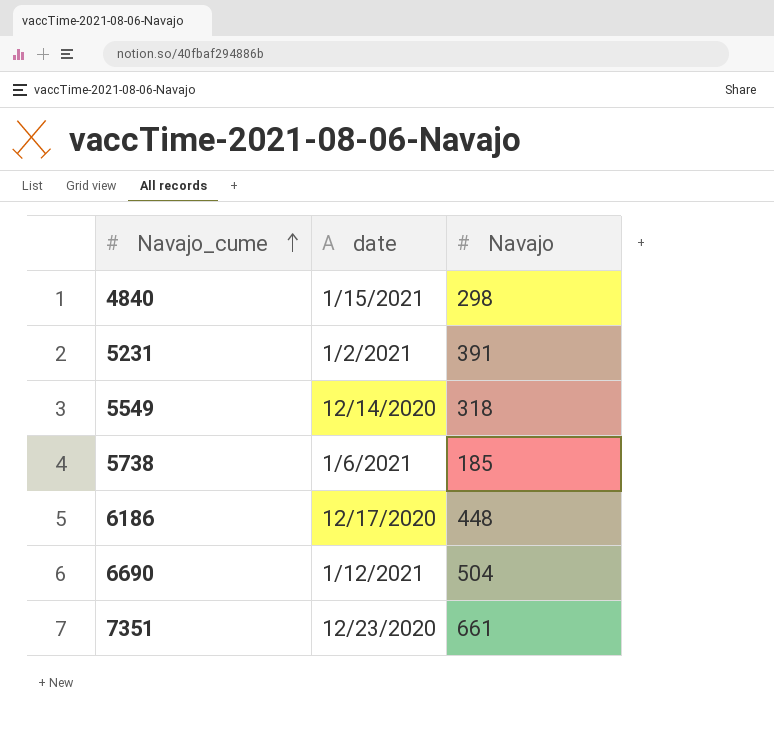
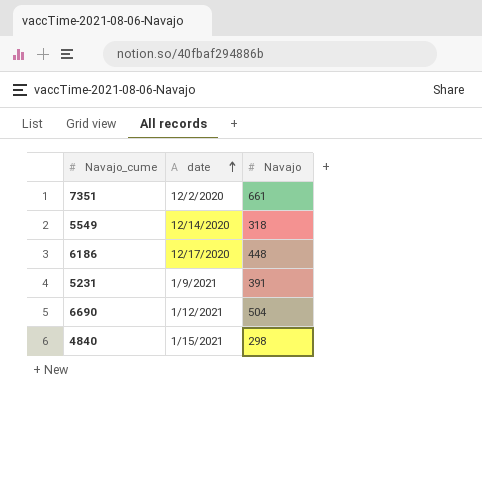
row order: Navajo_cume ascending -> date ascending
row 5738: 1/6/2021 | 185 -> none
7351 | date: 12/23/2020 -> 12/2/2020
5231 | date: 1/2/2021 -> 1/9/2021

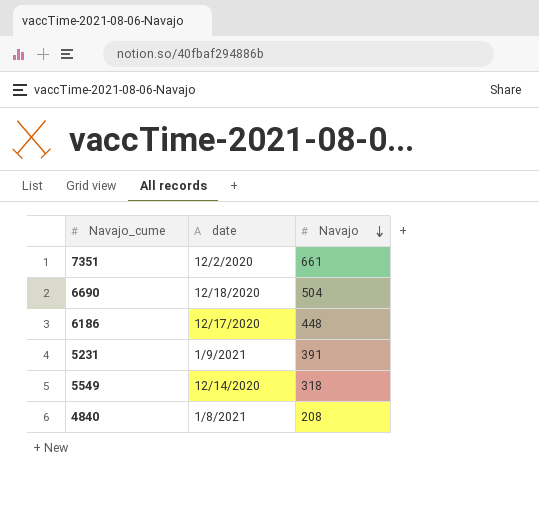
row order: date ascending -> Navajo descending
6690 | date: 1/12/2021 -> 12/18/2020
4840 | date: 1/15/2021 -> 1/8/2021
4840 | Navajo: 298 -> 208

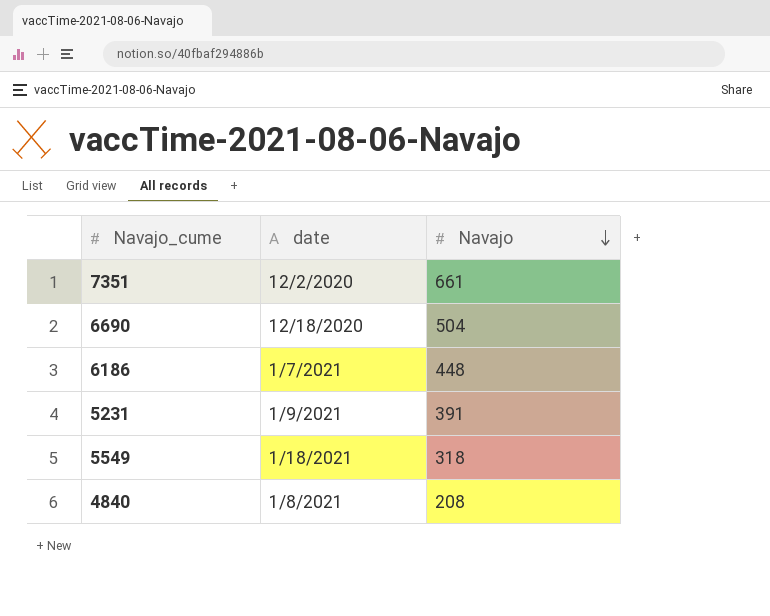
6186 | date: 12/17/2020 -> 1/7/2021
5549 | date: 12/14/2020 -> 1/18/2021

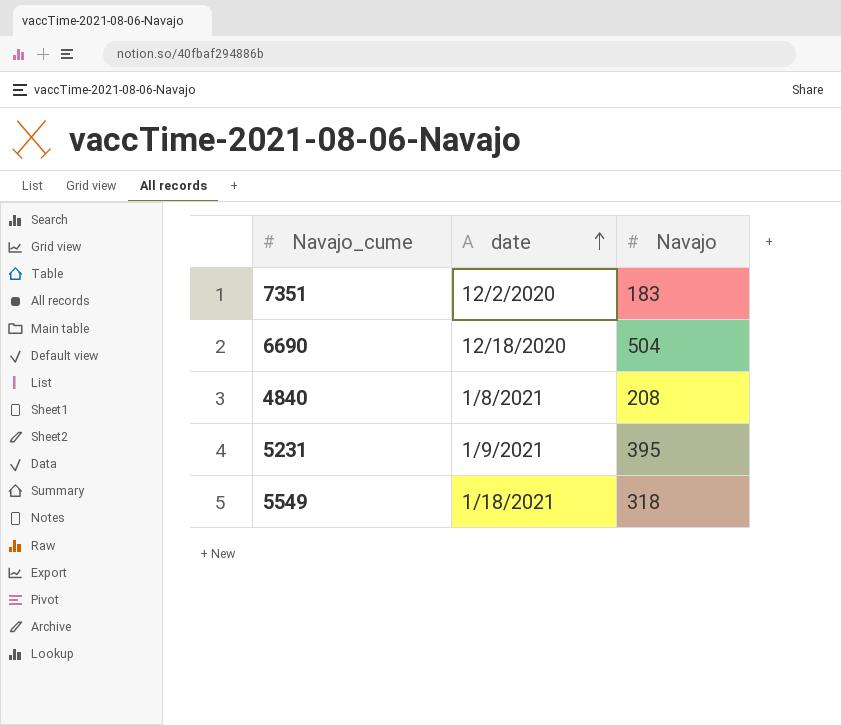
row order: Navajo descending -> date ascending
row 6186: 1/7/2021 | 448 -> none
7351 | Navajo: 661 -> 183
5231 | Navajo: 391 -> 395

